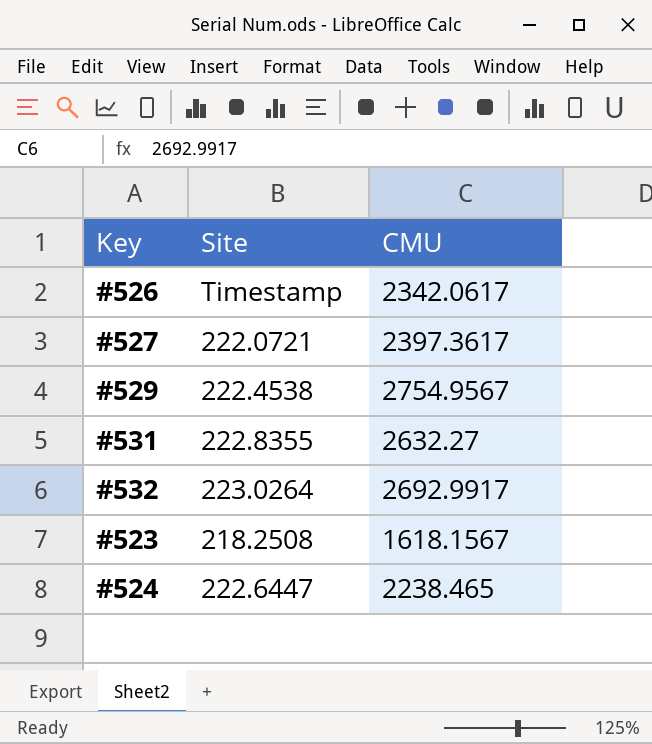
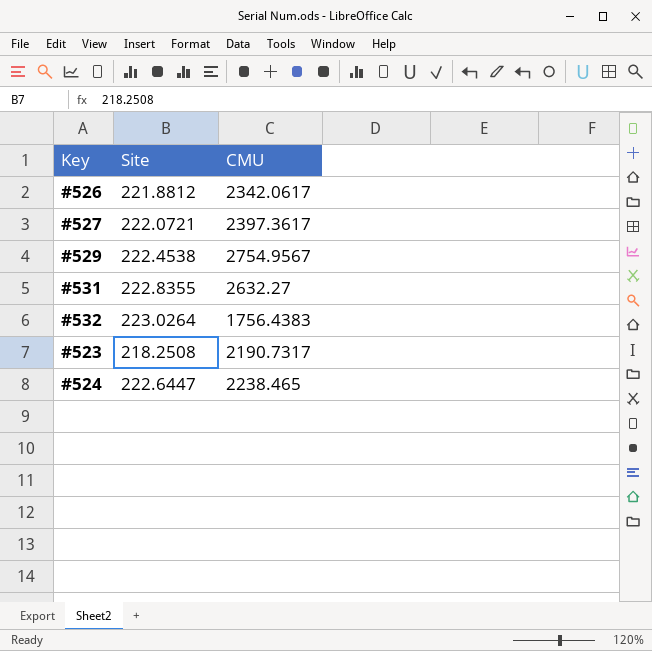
#526 | Site: Timestamp -> 221.8812
#532 | CMU: 2692.9917 -> 1756.4383
#523 | CMU: 1618.1567 -> 2190.7317

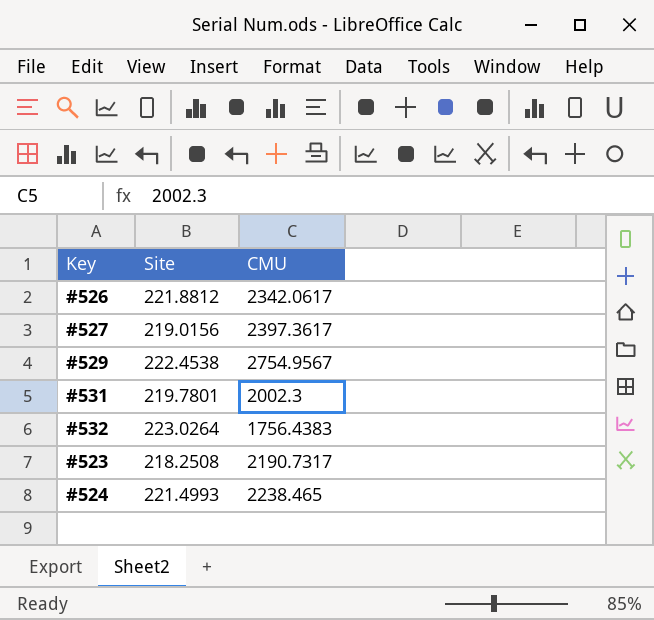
#527 | Site: 222.0721 -> 219.0156
#531 | Site: 222.8355 -> 219.7801
#531 | CMU: 2632.27 -> 2002.3
#524 | Site: 222.6447 -> 221.4993

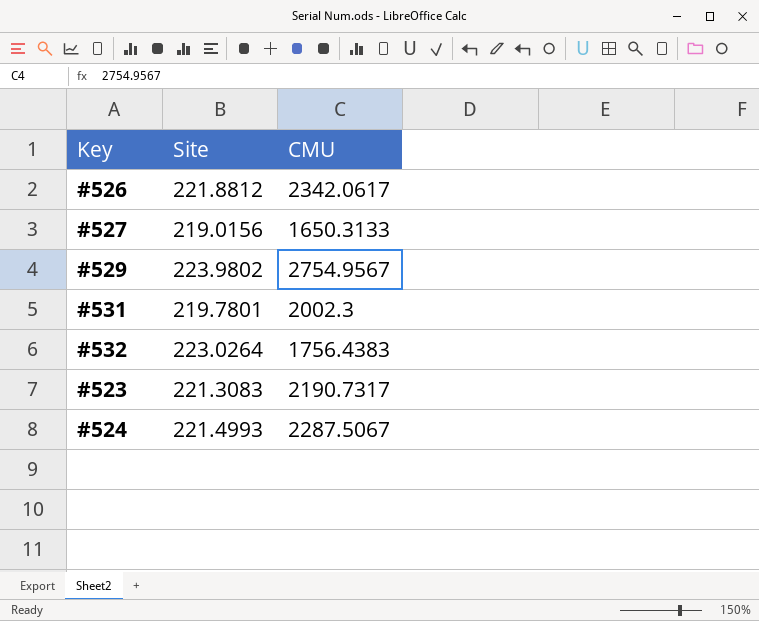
#527 | CMU: 2397.3617 -> 1650.3133
#529 | Site: 222.4538 -> 223.9802
#523 | Site: 218.2508 -> 221.3083
#524 | CMU: 2238.465 -> 2287.5067

